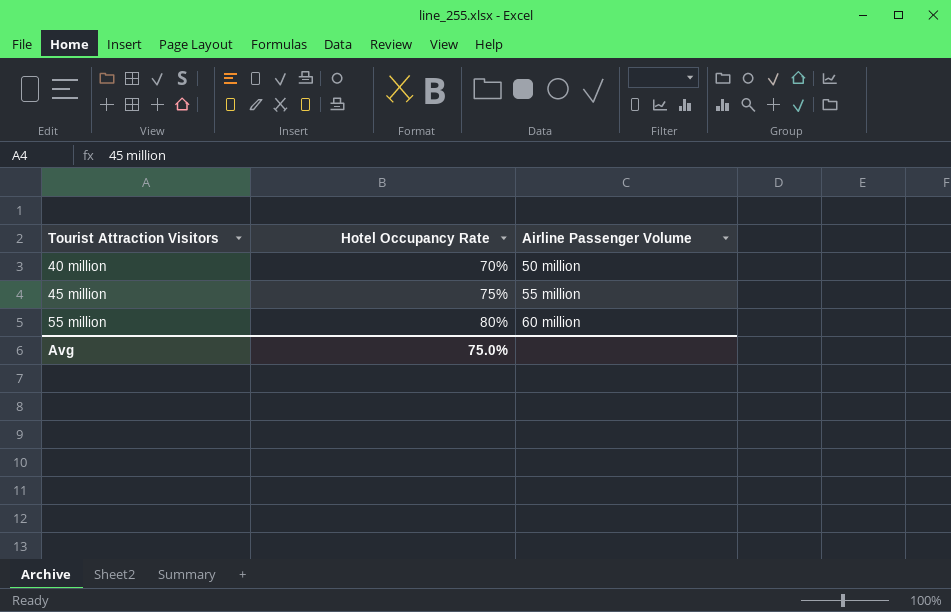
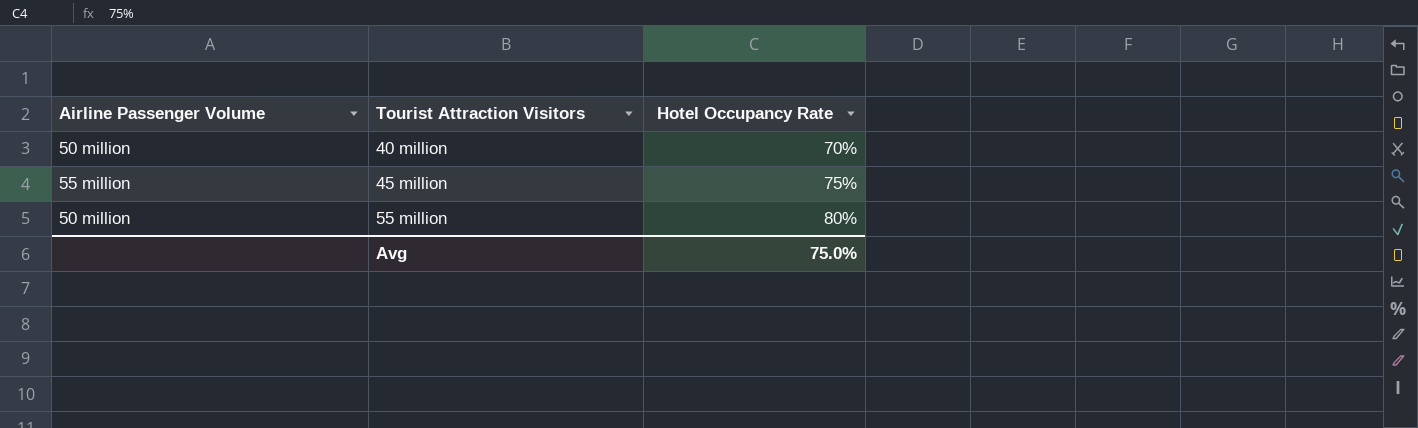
column Airline Passenger Volume | position: 3 -> 1
55 million | Airline Passenger Volume: 60 million -> 50 million

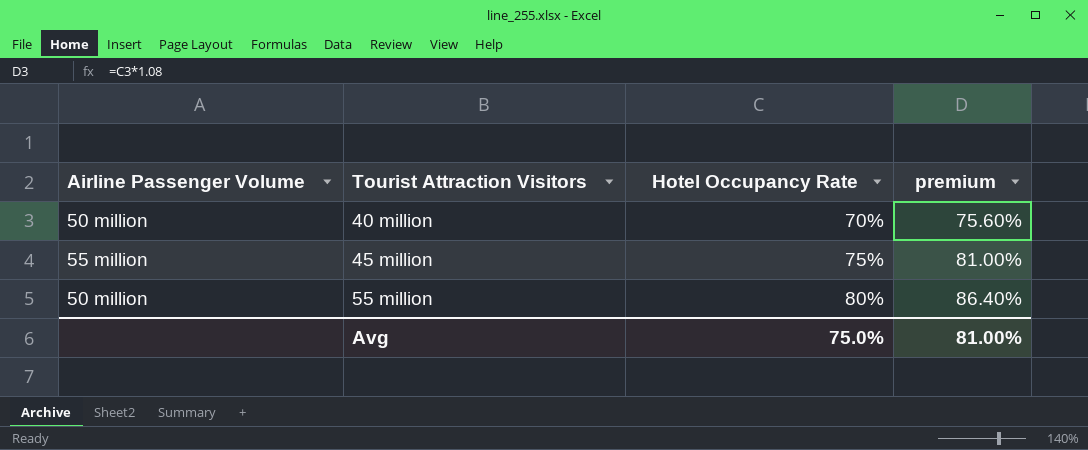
column premium | formula: none -> [Hotel Occupancy Rate] * 1.08

